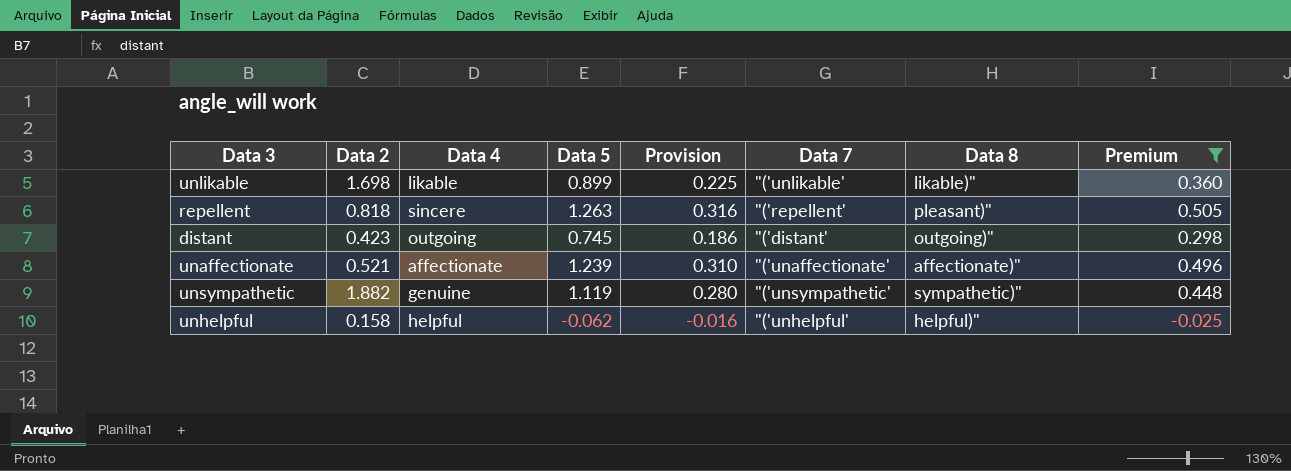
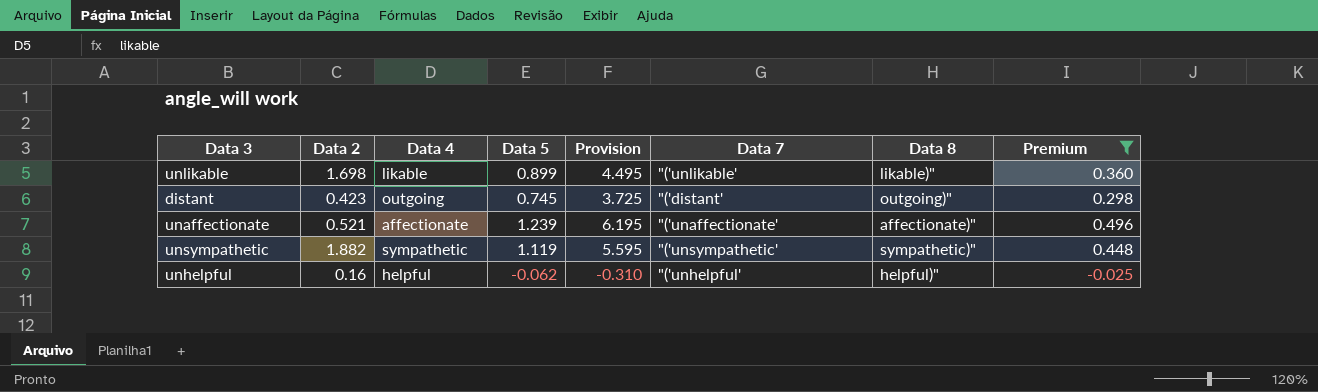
column Provision | formula: [Data 5] * 0.25 -> [Data 5] * 5
row repellent: 0.818 | sincere | 1.263 | 0.316 | "('repellent' | pleasant)" | 0.505 -> none
unsympathetic | Data 4: genuine -> sympathetic
unhelpful | Data 2: 0.158 -> 0.16

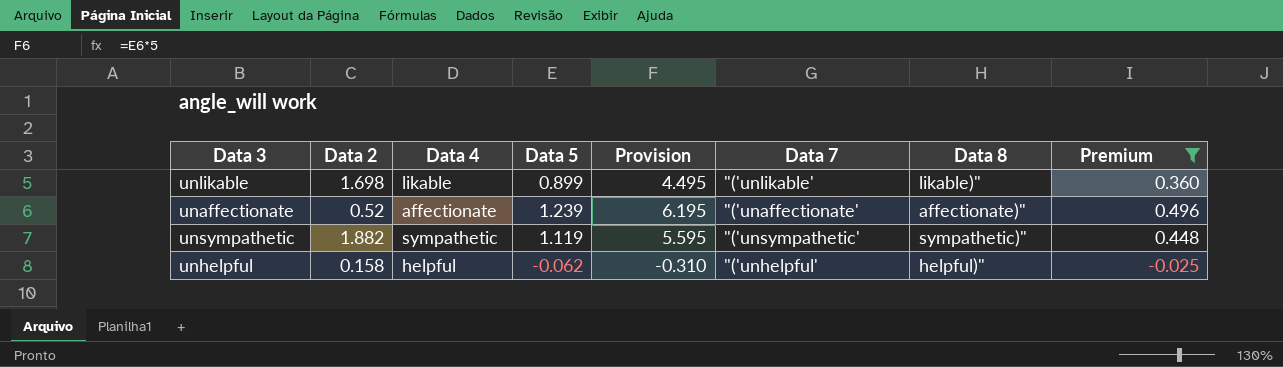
row distant: 0.423 | outgoing | 0.745 | 3.725 | "('distant' | outgoing)" | 0.298 -> none
unaffectionate | Data 2: 0.521 -> 0.52
unhelpful | Data 2: 0.16 -> 0.158

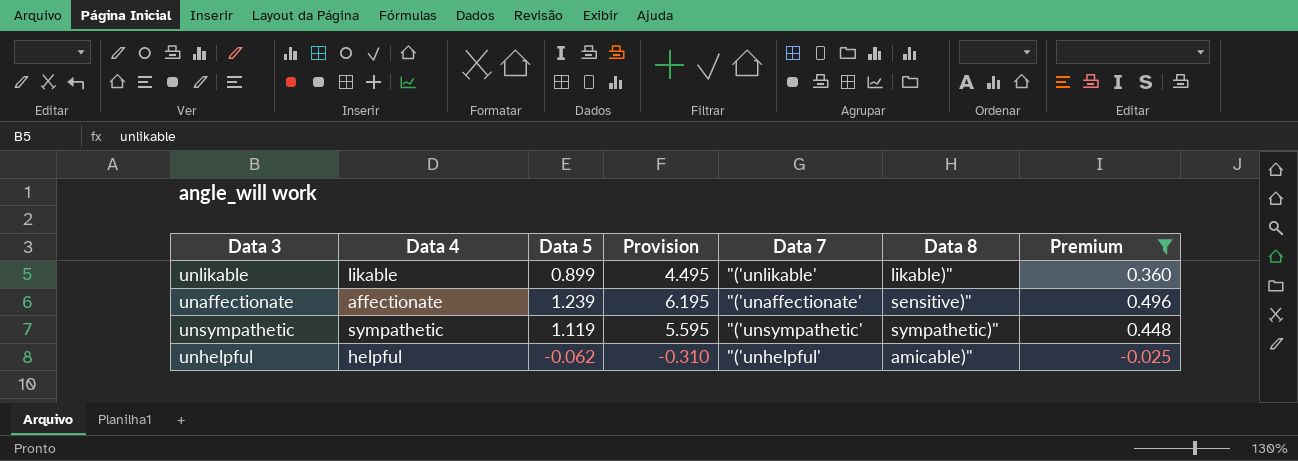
column Data 2 | position: 2 -> none
unaffectionate | Data 8: affectionate)" -> sensitive)"
unhelpful | Data 8: helpful)" -> amicable)"

